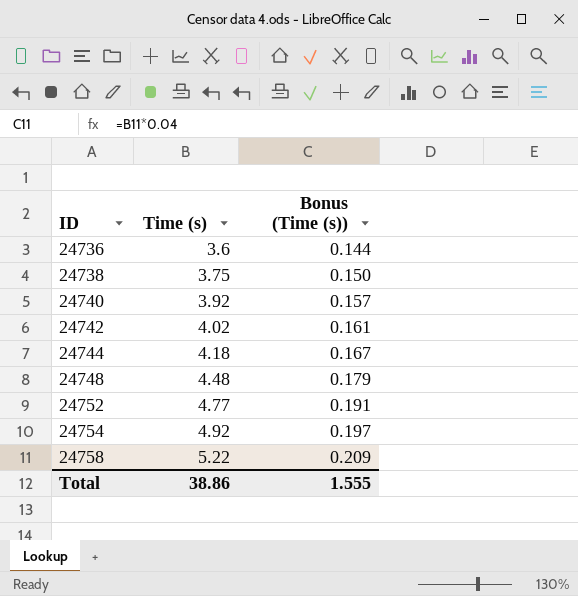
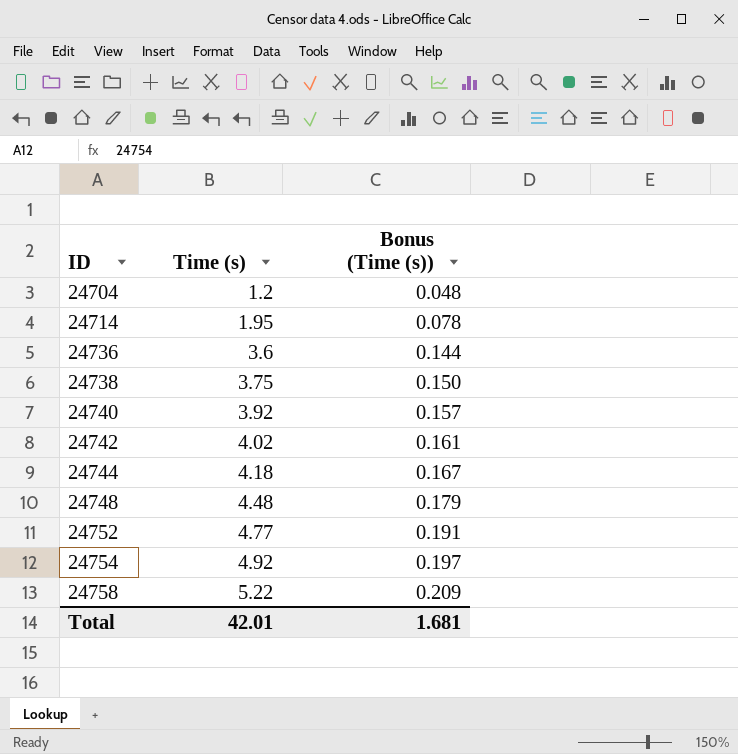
row 24704: none -> 1.2 | 0.048
row 24714: none -> 1.95 | 0.078
Total | Time (s): 38.86 -> 42.01
Total | Bonus (Time (s)): 1.555 -> 1.681

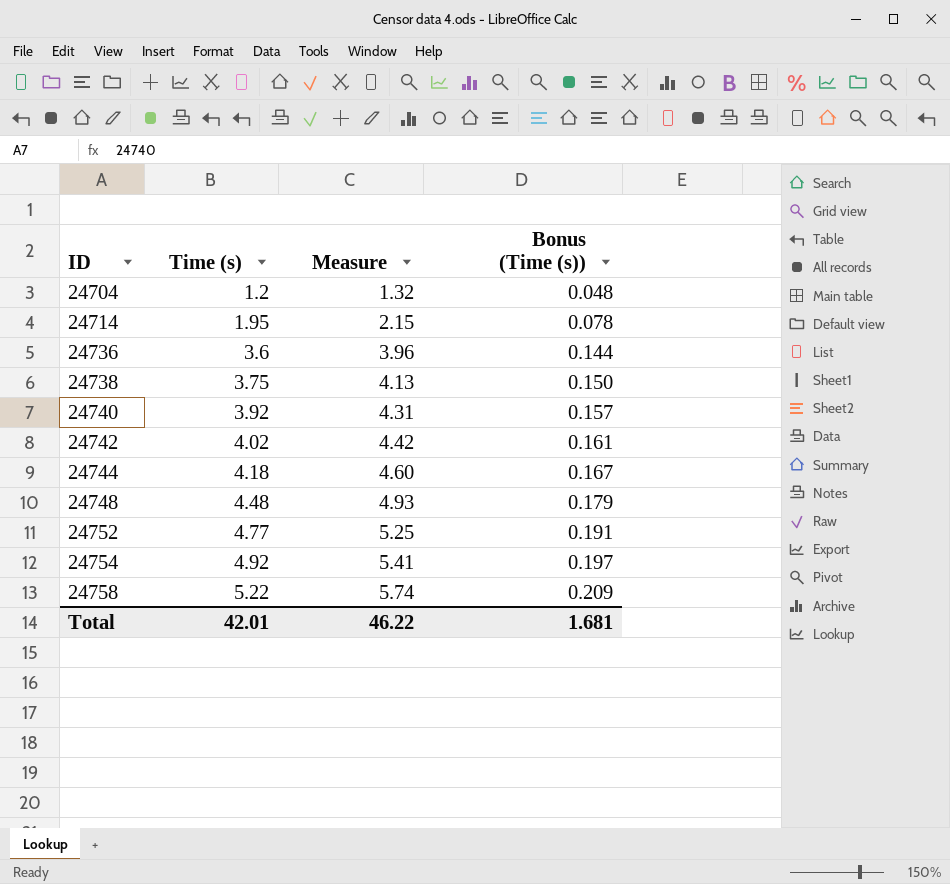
column Measure | formula: none -> [Time (s)] * 1.1

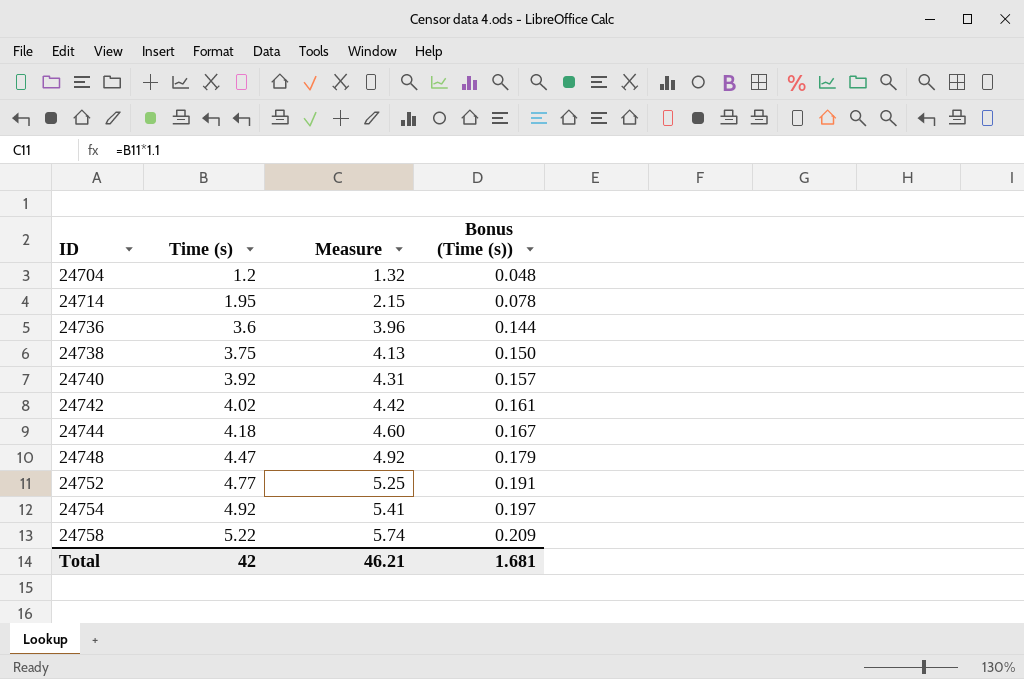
24748 | Time (s): 4.48 -> 4.47
24748 | Measure: 4.93 -> 4.92
Total | Time (s): 42.01 -> 42
Total | Measure: 46.22 -> 46.21

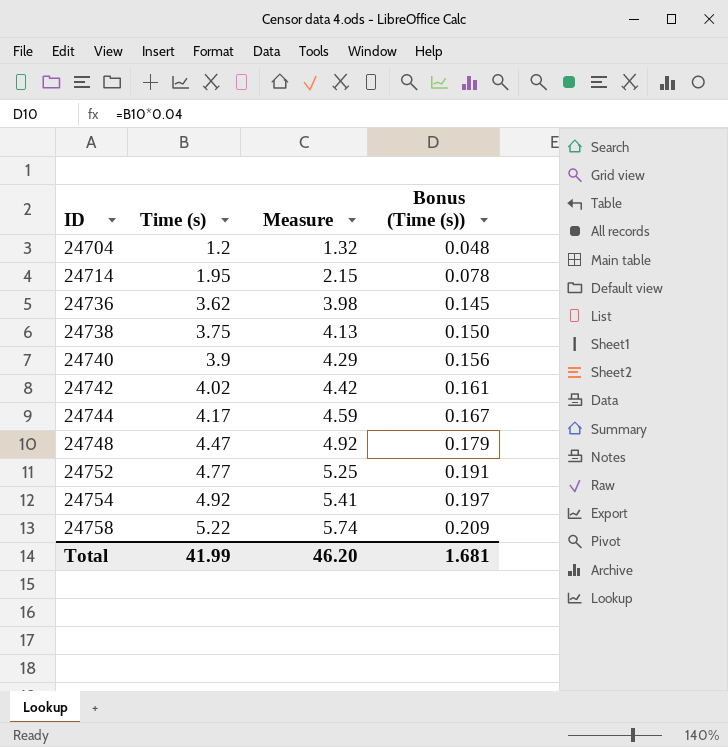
24736 | Time (s): 3.6 -> 3.62
24736 | Measure: 3.96 -> 3.98
24736 | Bonus (Time (s)): 0.144 -> 0.145
24740 | Time (s): 3.92 -> 3.9
24740 | Measure: 4.31 -> 4.29
24740 | Bonus (Time (s)): 0.157 -> 0.156
24744 | Time (s): 4.18 -> 4.17
24744 | Measure: 4.60 -> 4.59
Total | Time (s): 42 -> 41.99
Total | Measure: 46.21 -> 46.20

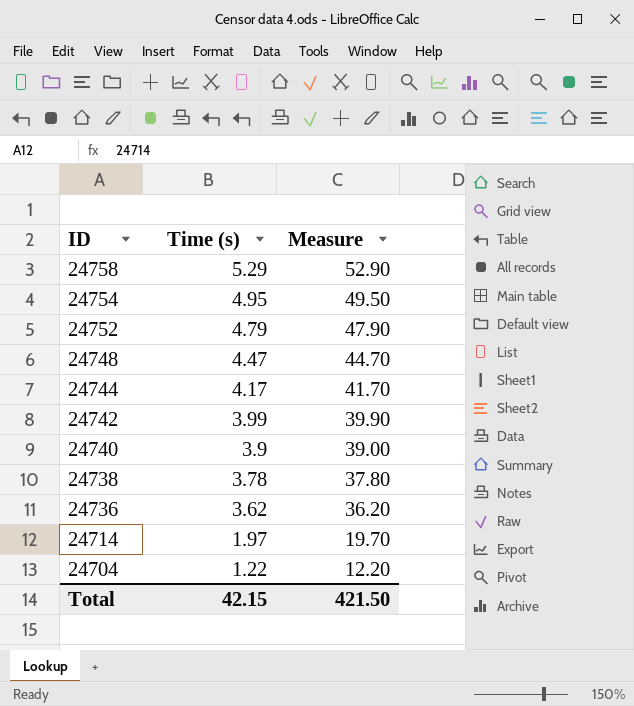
row order: ID ascending -> ID descending
column Bonus (Time (s)) | formula: [Time (s)] * 0.04 -> none
column Measure | formula: [Time (s)] * 1.1 -> [Time (s)] * 10
24758 | Time (s): 5.22 -> 5.29
24754 | Time (s): 4.92 -> 4.95
24752 | Time (s): 4.77 -> 4.79
24742 | Time (s): 4.02 -> 3.99
24738 | Time (s): 3.75 -> 3.78
24714 | Time (s): 1.95 -> 1.97
24704 | Time (s): 1.2 -> 1.22
Total | Time (s): 41.99 -> 42.15
Total | Measure: 46.20 -> 421.50

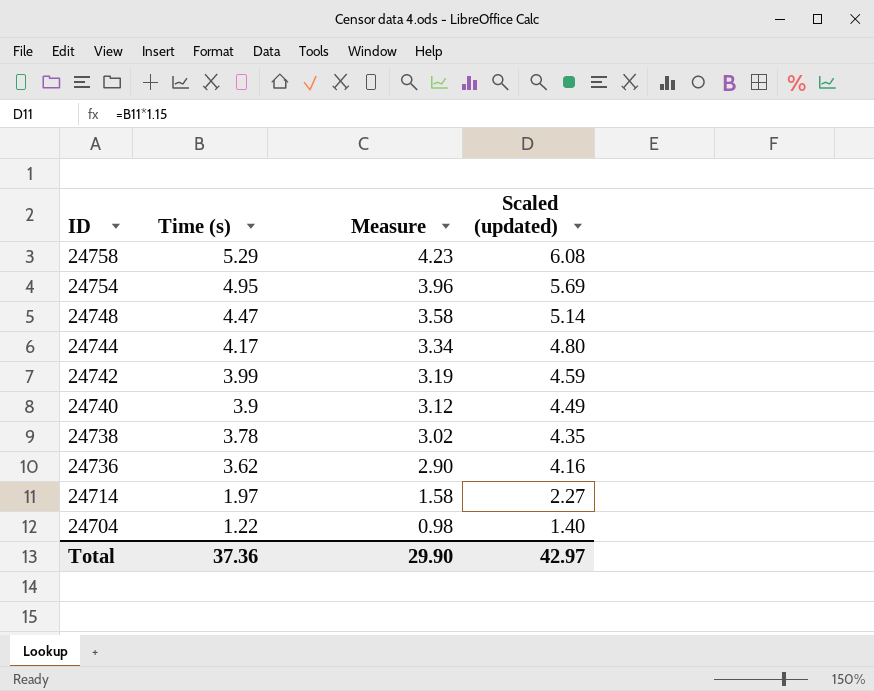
column Measure | formula: [Time (s)] * 10 -> [Time (s)] * 0.8
column Scaled (updated) | formula: none -> [Time (s)] * 1.15
row 24752: 4.79 | 47.90 -> none
Total | Time (s): 42.15 -> 37.36
Total | Measure: 421.50 -> 29.90

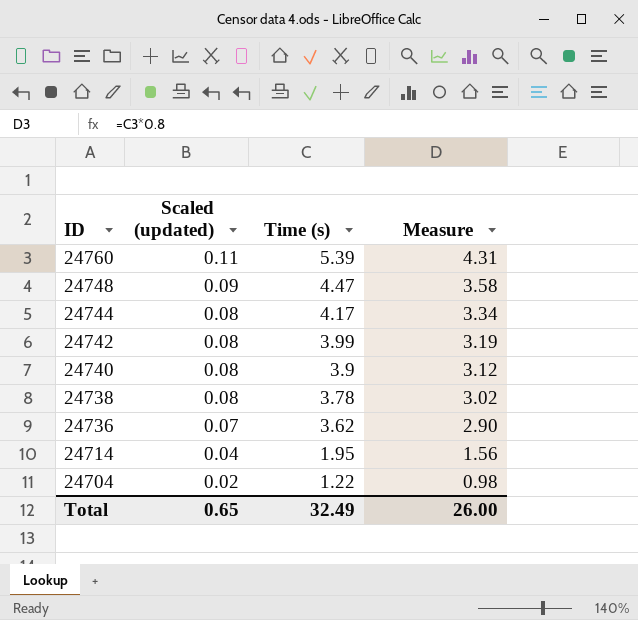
column Scaled (updated) | formula: [Time (s)] * 1.15 -> [Time (s)] * 0.02
column Scaled (updated) | position: 4 -> 2
row 24758: 5.29 | 4.23 | 6.08 -> none
row 24754: 4.95 | 3.96 | 5.69 -> none
row 24760: none -> 0.11 | 5.39 | 4.31
24714 | Time (s): 1.97 -> 1.95
24714 | Measure: 1.58 -> 1.56
Total | Scaled (updated): 42.97 -> 0.65
Total | Time (s): 37.36 -> 32.49
Total | Measure: 29.90 -> 26.00

